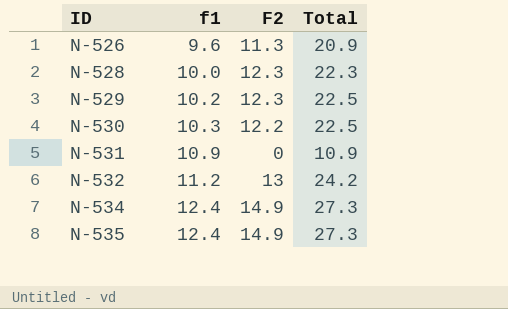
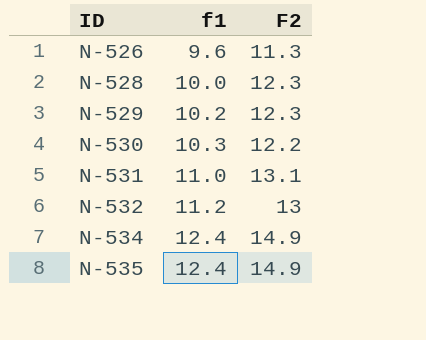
column Total | formula: [f1] + [F2] -> none
N-531 | f1: 10.9 -> 11.0
N-531 | F2: 0 -> 13.1

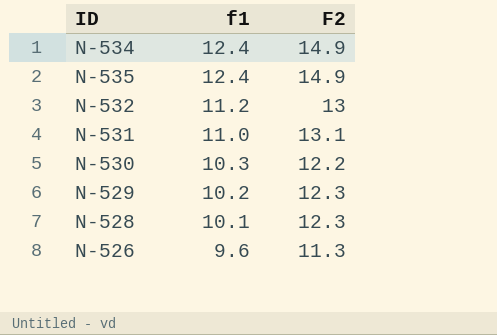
row order: ID ascending -> f1 descending
N-528 | f1: 10.0 -> 10.1

